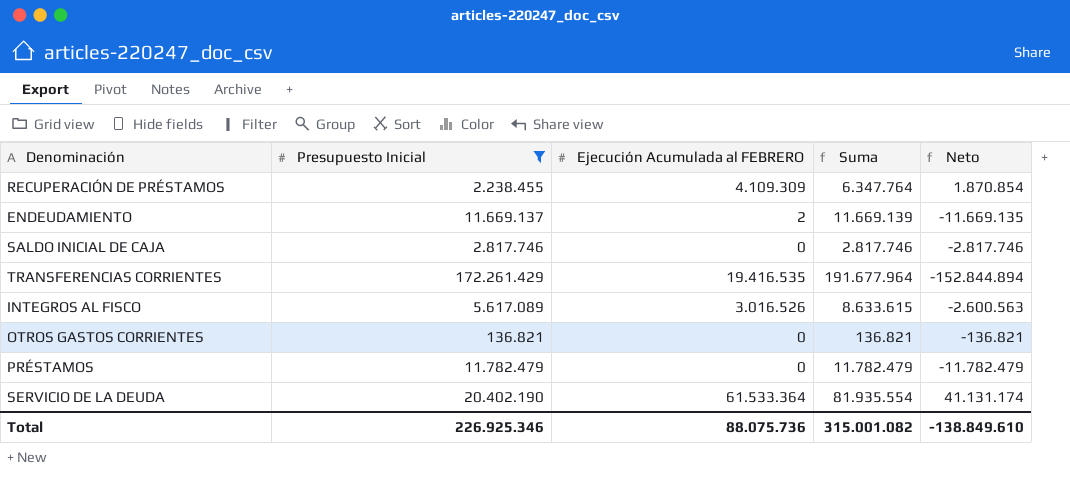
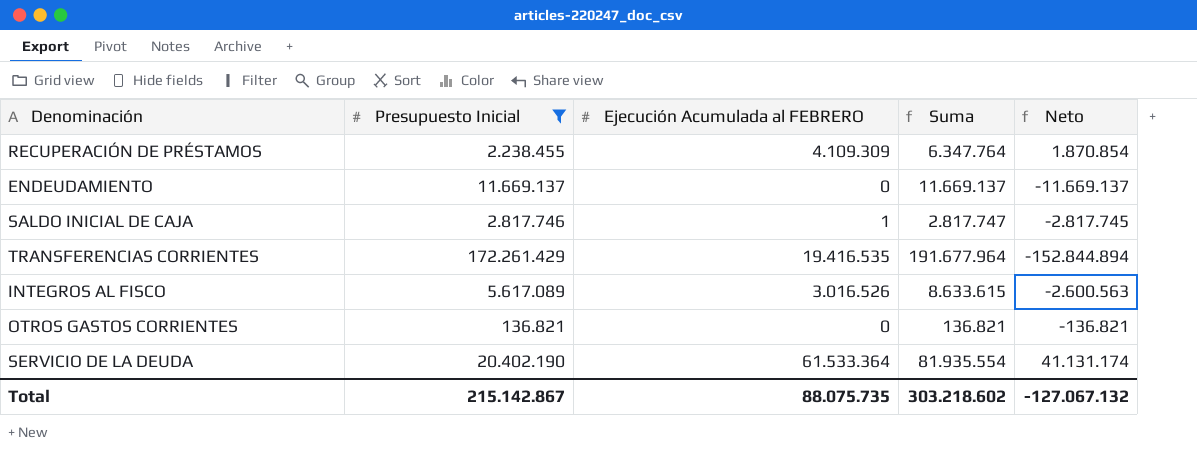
row PRÉSTAMOS: 11.782.479 | 0 | 11.782.479 | -11.782.479 -> none
ENDEUDAMIENTO | Ejecución Acumulada al FEBRERO: 2 -> 0
ENDEUDAMIENTO | Suma: 11.669.139 -> 11.669.137
ENDEUDAMIENTO | Neto: -11.669.135 -> -11.669.137
SALDO INICIAL DE CAJA | Ejecución Acumulada al FEBRERO: 0 -> 1
SALDO INICIAL DE CAJA | Suma: 2.817.746 -> 2.817.747
SALDO INICIAL DE CAJA | Neto: -2.817.746 -> -2.817.745
Total | Presupuesto Inicial: 226.925.346 -> 215.142.867
Total | Ejecución Acumulada al FEBRERO: 88.075.736 -> 88.075.735
Total | Suma: 315.001.082 -> 303.218.602
Total | Neto: -138.849.610 -> -127.067.132

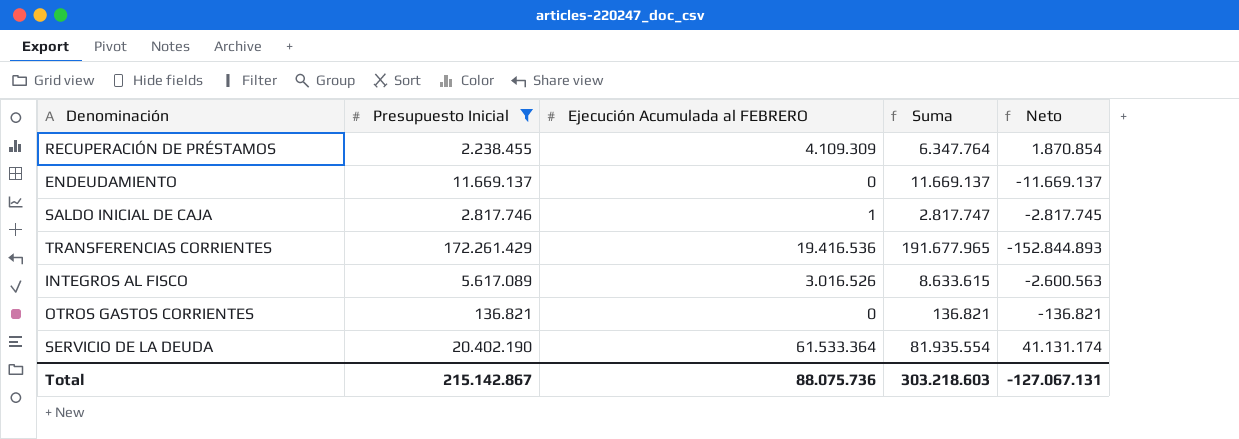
TRANSFERENCIAS CORRIENTES | Ejecución Acumulada al FEBRERO: 19.416.535 -> 19.416.536
TRANSFERENCIAS CORRIENTES | Suma: 191.677.964 -> 191.677.965
TRANSFERENCIAS CORRIENTES | Neto: -152.844.894 -> -152.844.893
Total | Ejecución Acumulada al FEBRERO: 88.075.735 -> 88.075.736
Total | Suma: 303.218.602 -> 303.218.603
Total | Neto: -127.067.132 -> -127.067.131

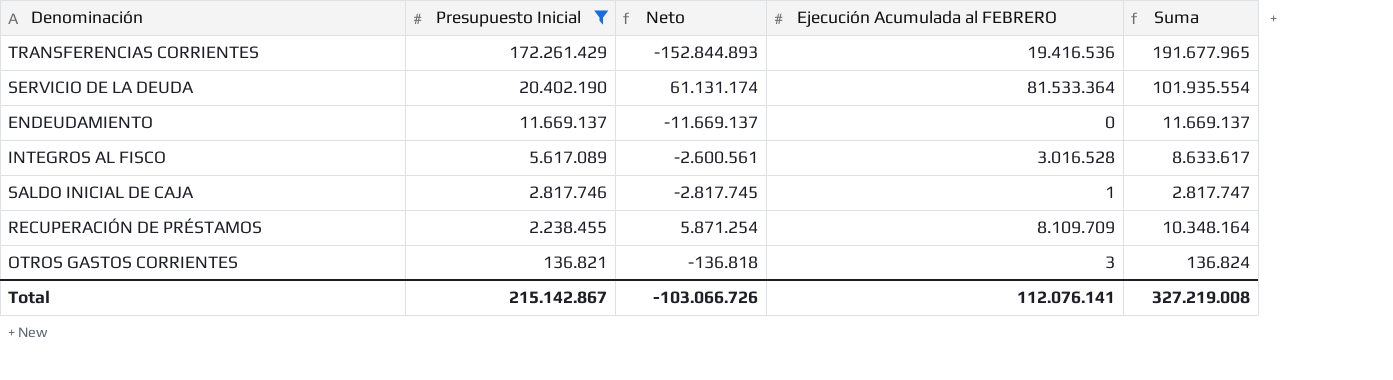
row order: none -> Presupuesto Inicial descending
column Neto | position: 5 -> 3
SERVICIO DE LA DEUDA | Neto: 41.131.174 -> 61.131.174
SERVICIO DE LA DEUDA | Ejecución Acumulada al FEBRERO: 61.533.364 -> 81.533.364
SERVICIO DE LA DEUDA | Suma: 81.935.554 -> 101.935.554
INTEGROS AL FISCO | Neto: -2.600.563 -> -2.600.561
INTEGROS AL FISCO | Ejecución Acumulada al FEBRERO: 3.016.526 -> 3.016.528
INTEGROS AL FISCO | Suma: 8.633.615 -> 8.633.617
RECUPERACIÓN DE PRÉSTAMOS | Neto: 1.870.854 -> 5.871.254
RECUPERACIÓN DE PRÉSTAMOS | Ejecución Acumulada al FEBRERO: 4.109.309 -> 8.109.709
RECUPERACIÓN DE PRÉSTAMOS | Suma: 6.347.764 -> 10.348.164
OTROS GASTOS CORRIENTES | Neto: -136.821 -> -136.818
OTROS GASTOS CORRIENTES | Ejecución Acumulada al FEBRERO: 0 -> 3
OTROS GASTOS CORRIENTES | Suma: 136.821 -> 136.824
Total | Neto: -127.067.131 -> -103.066.726
Total | Ejecución Acumulada al FEBRERO: 88.075.736 -> 112.076.141
Total | Suma: 303.218.603 -> 327.219.008

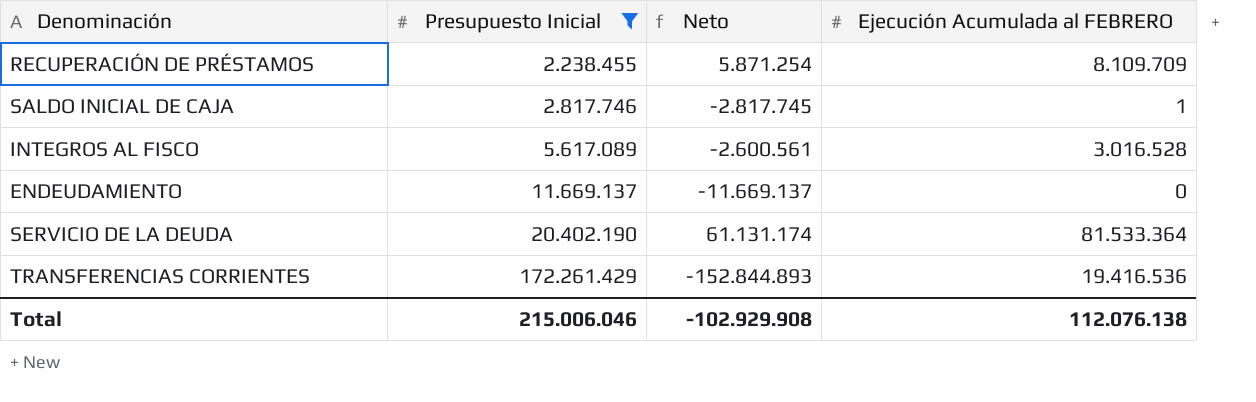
row order: Presupuesto Inicial descending -> Presupuesto Inicial ascending
column Suma | formula: [Presupuesto Inicial] + [Ejecución Acumulada al FEBRERO] -> none
row OTROS GASTOS CORRIENTES: 136.821 | -136.818 | 3 | 136.824 -> none
Total | Presupuesto Inicial: 215.142.867 -> 215.006.046
Total | Neto: -103.066.726 -> -102.929.908
Total | Ejecución Acumulada al FEBRERO: 112.076.141 -> 112.076.138

